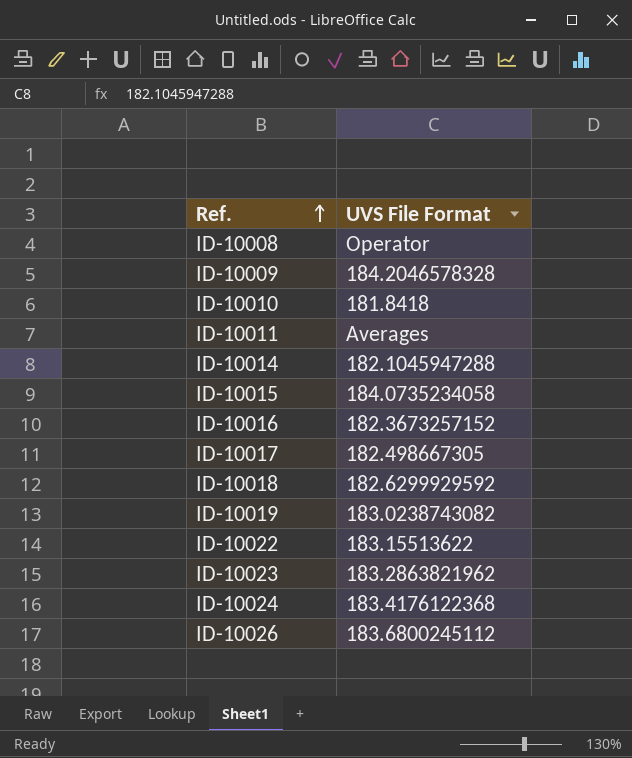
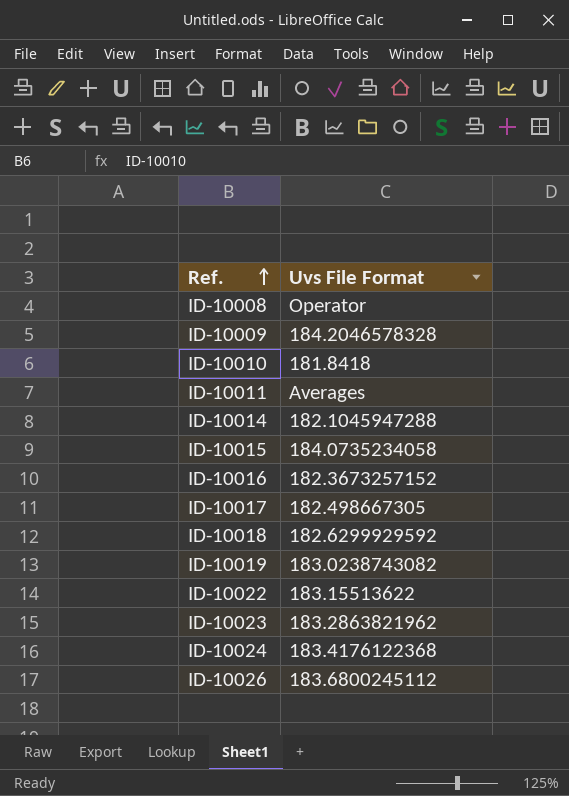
column name: UVS File Format -> Uvs File Format

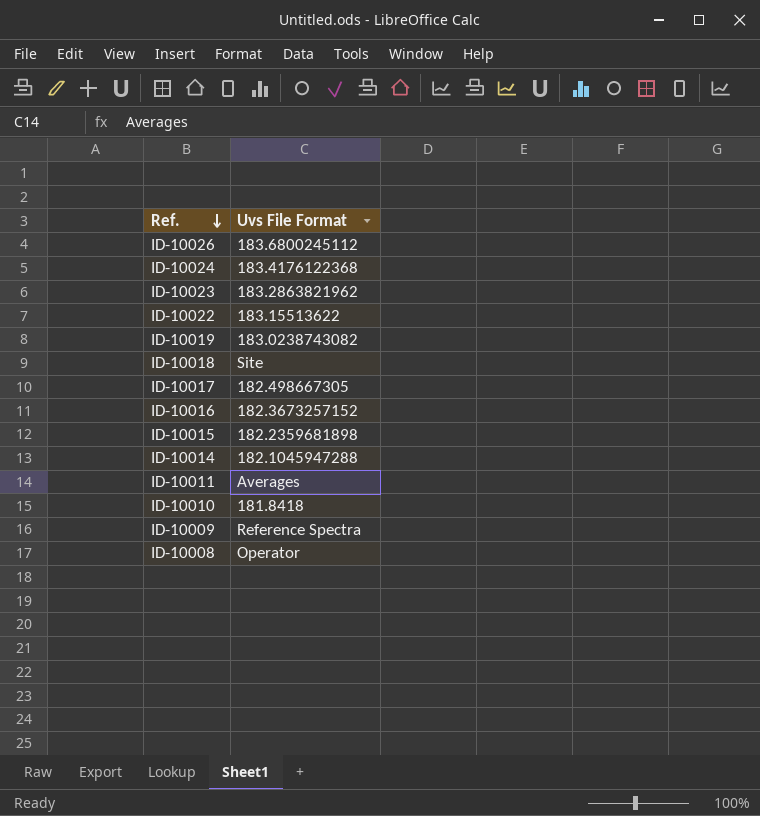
row order: Ref. ascending -> Ref. descending
ID-10018 | Uvs File Format: 182.6299929592 -> Site
ID-10015 | Uvs File Format: 184.0735234058 -> 182.2359681898
ID-10009 | Uvs File Format: 184.2046578328 -> Reference Spectra

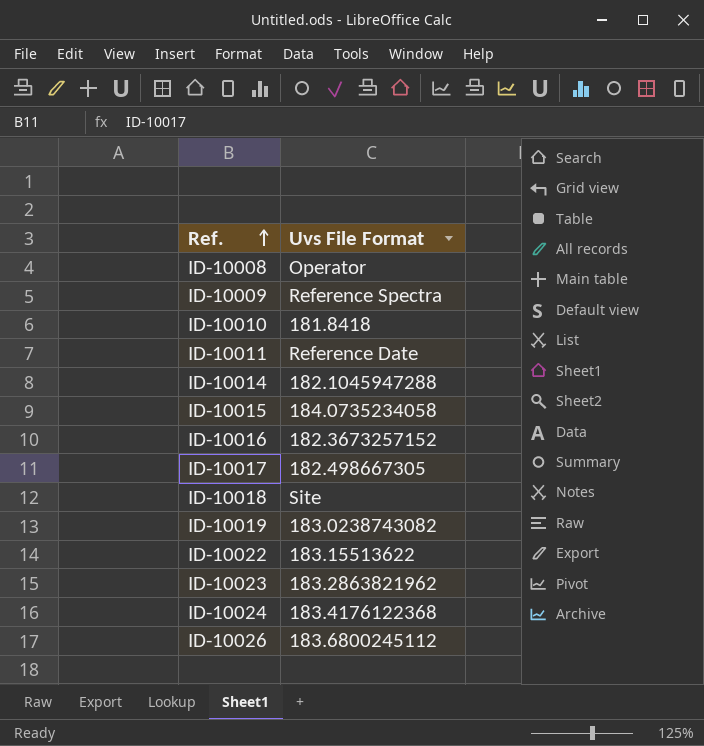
row order: Ref. descending -> Ref. ascending
ID-10011 | Uvs File Format: Averages -> Reference Date
ID-10015 | Uvs File Format: 182.2359681898 -> 184.0735234058

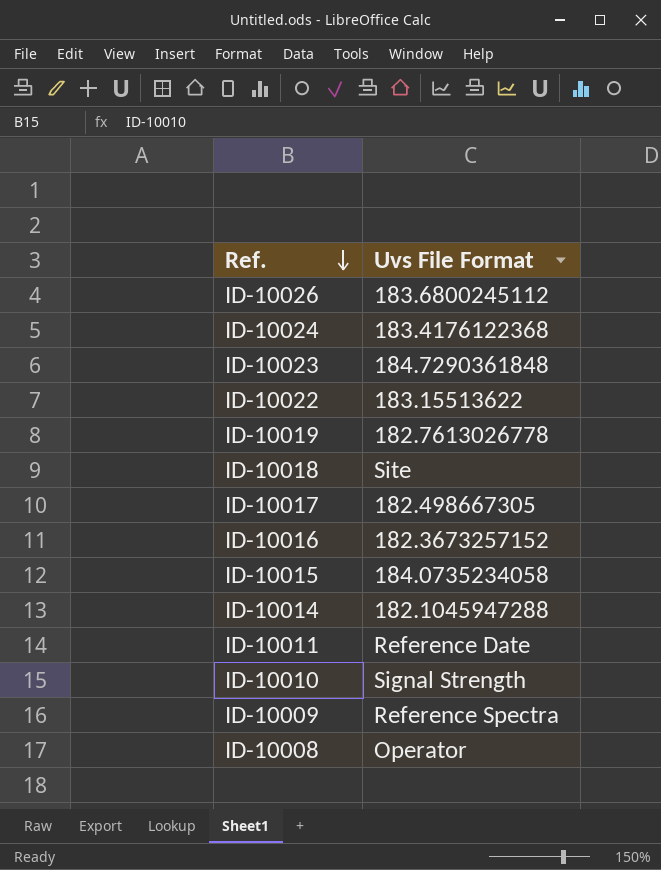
row order: Ref. ascending -> Ref. descending
ID-10023 | Uvs File Format: 183.2863821962 -> 184.7290361848
ID-10019 | Uvs File Format: 183.0238743082 -> 182.7613026778
ID-10010 | Uvs File Format: 181.8418 -> Signal Strength

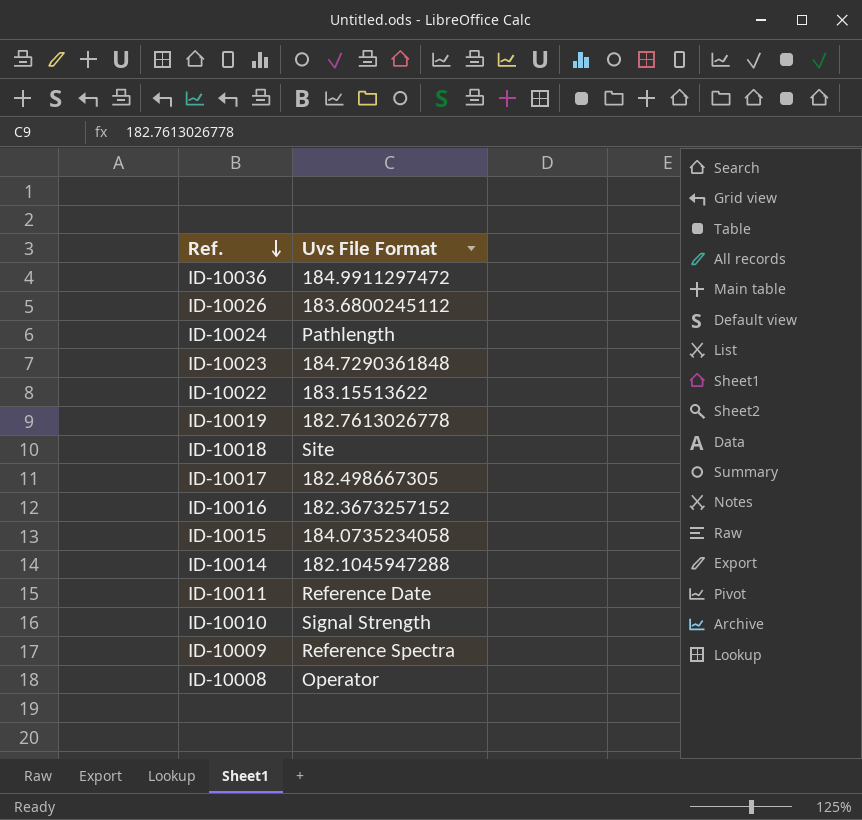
row ID-10036: none -> 184.9911297472
ID-10024 | Uvs File Format: 183.4176122368 -> Pathlength

